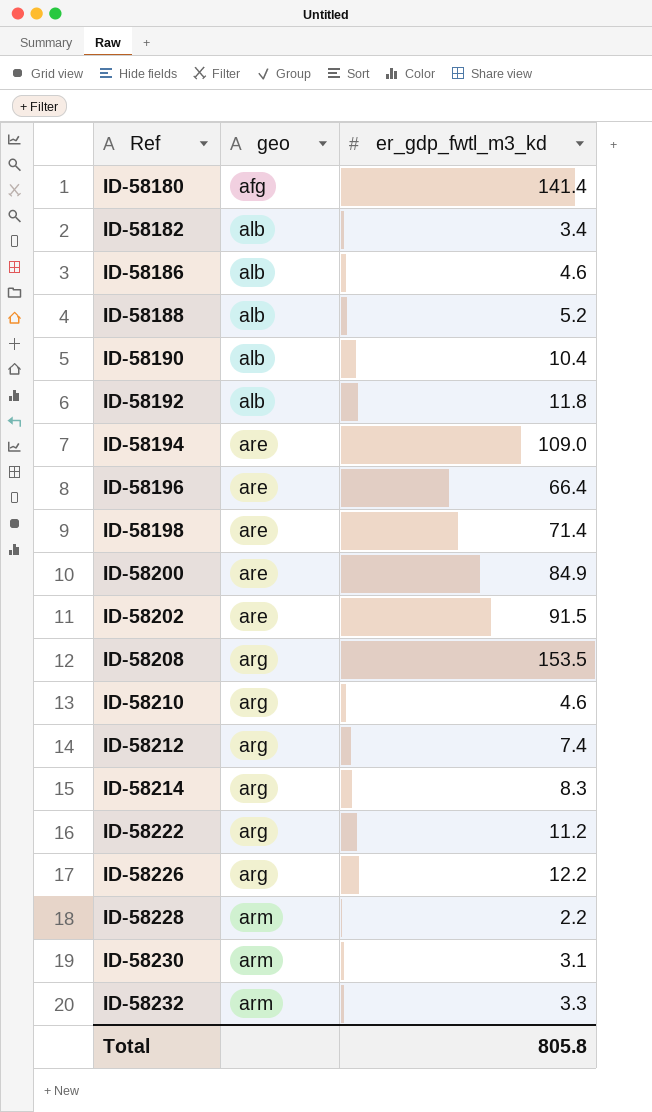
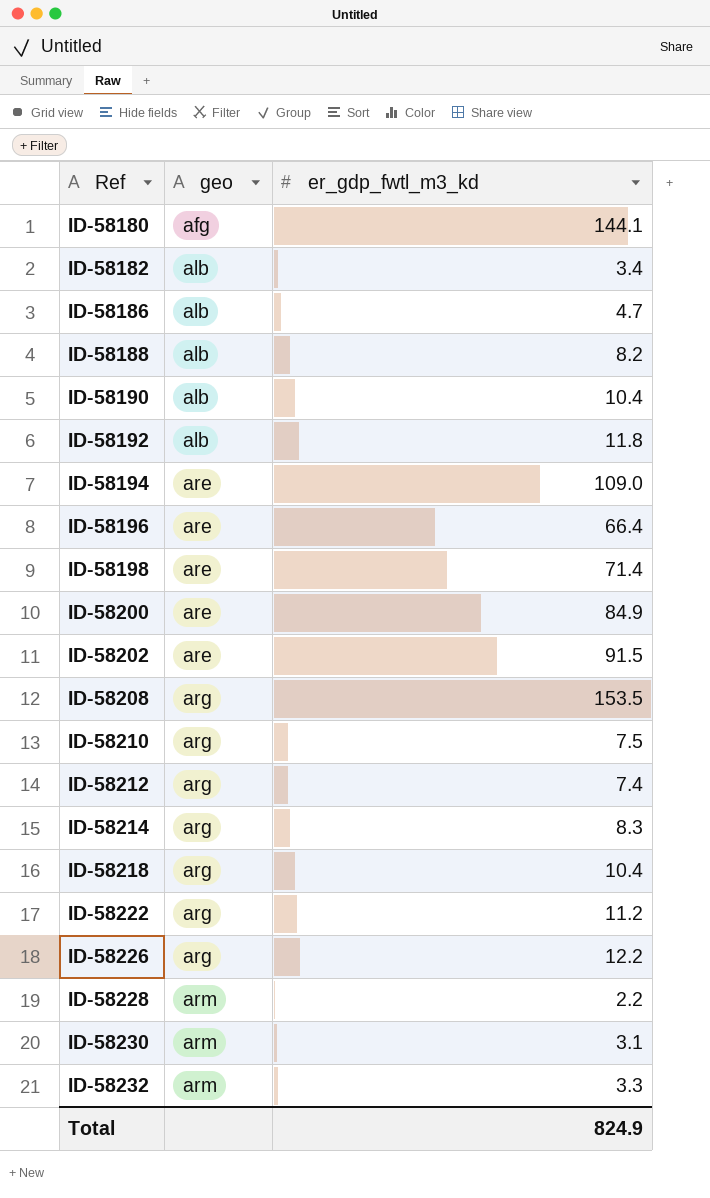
ID-58180 | er_gdp_fwtl_m3_kd: 141.4 -> 144.1
ID-58186 | er_gdp_fwtl_m3_kd: 4.6 -> 4.7
ID-58188 | er_gdp_fwtl_m3_kd: 5.2 -> 8.2
ID-58210 | er_gdp_fwtl_m3_kd: 4.6 -> 7.5
row ID-58218: none -> arg | 10.4
Total | er_gdp_fwtl_m3_kd: 805.8 -> 824.9

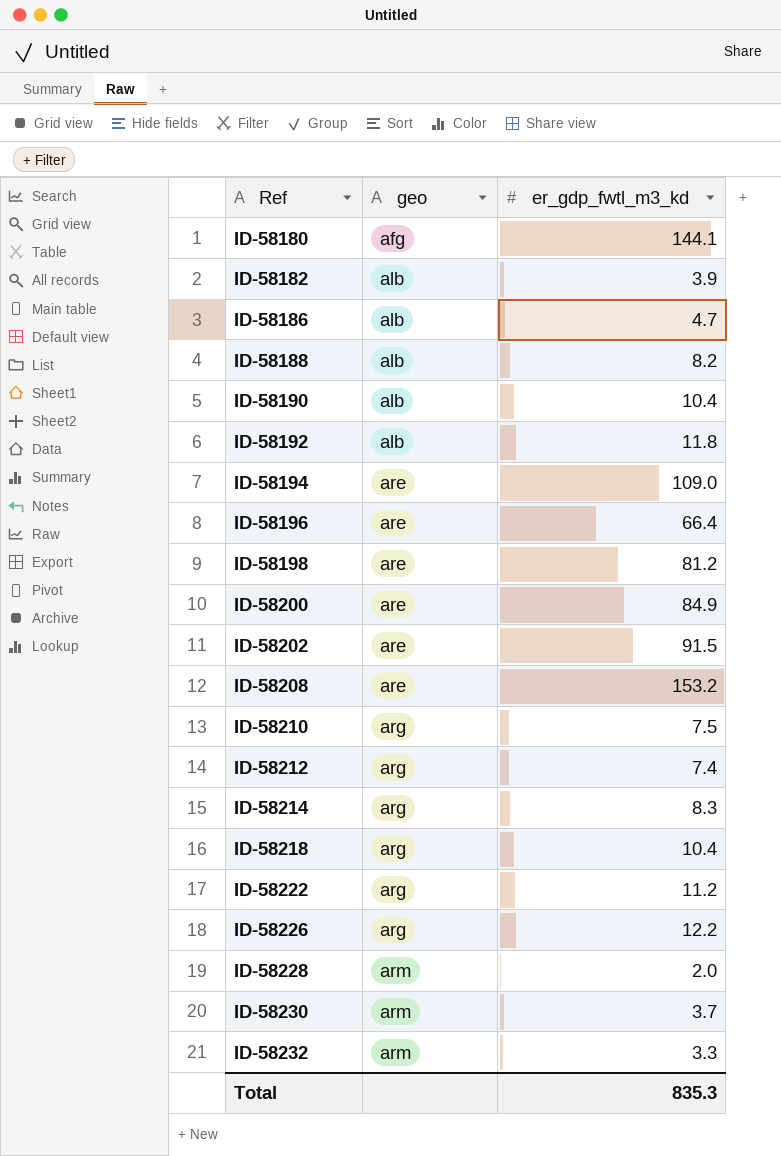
ID-58182 | er_gdp_fwtl_m3_kd: 3.4 -> 3.9
ID-58198 | er_gdp_fwtl_m3_kd: 71.4 -> 81.2
ID-58208 | geo: arg -> are
ID-58208 | er_gdp_fwtl_m3_kd: 153.5 -> 153.2
ID-58228 | er_gdp_fwtl_m3_kd: 2.2 -> 2.0
ID-58230 | er_gdp_fwtl_m3_kd: 3.1 -> 3.7
Total | er_gdp_fwtl_m3_kd: 824.9 -> 835.3

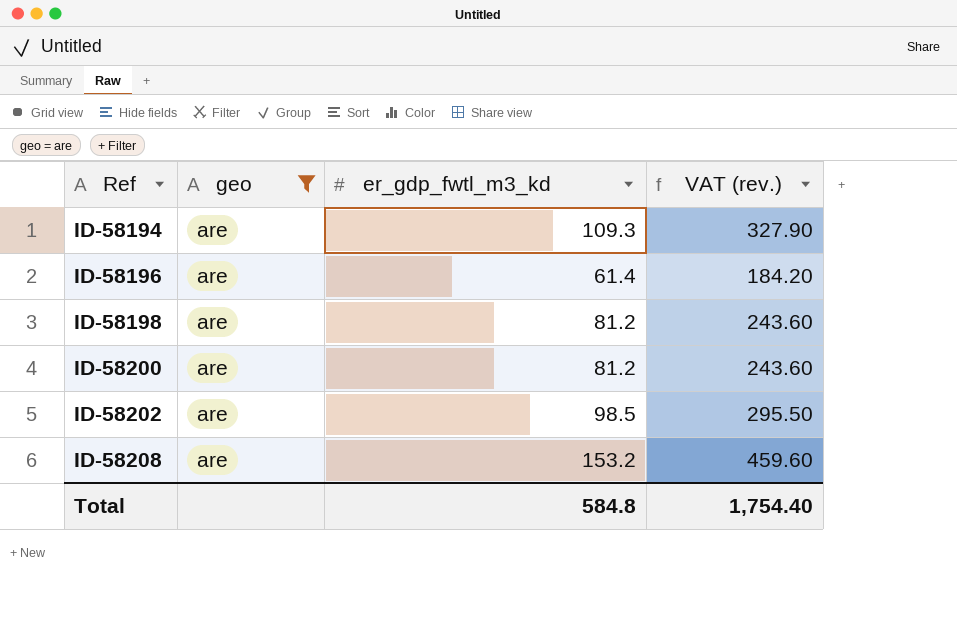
filter: none -> geo = are
column VAT (rev.) | formula: none -> [er_gdp_fwtl_m3_kd] * 3
ID-58194 | er_gdp_fwtl_m3_kd: 109.0 -> 109.3
ID-58196 | er_gdp_fwtl_m3_kd: 66.4 -> 61.4
ID-58200 | er_gdp_fwtl_m3_kd: 84.9 -> 81.2
ID-58202 | er_gdp_fwtl_m3_kd: 91.5 -> 98.5
Total | er_gdp_fwtl_m3_kd: 835.3 -> 584.8

